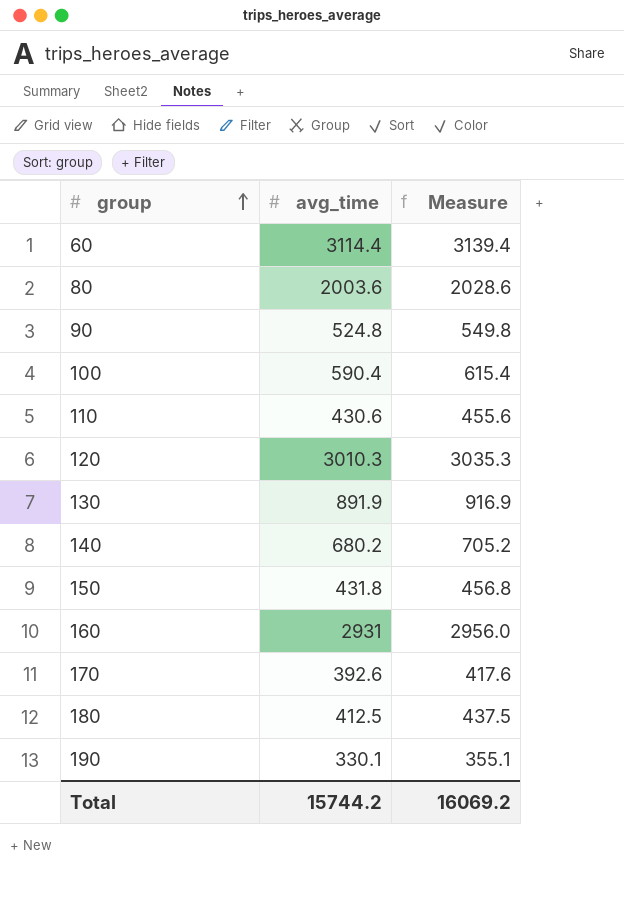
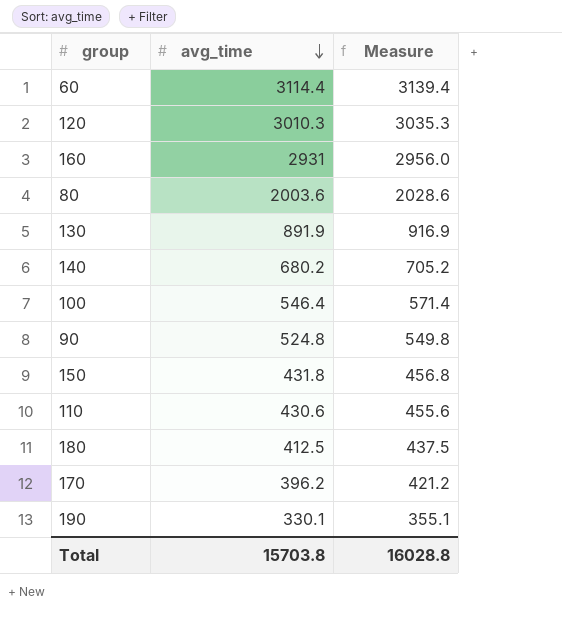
row order: group ascending -> avg_time descending
100 | avg_time: 590.4 -> 546.4
100 | Measure: 615.4 -> 571.4
170 | avg_time: 392.6 -> 396.2
170 | Measure: 417.6 -> 421.2
Total | avg_time: 15744.2 -> 15703.8
Total | Measure: 16069.2 -> 16028.8

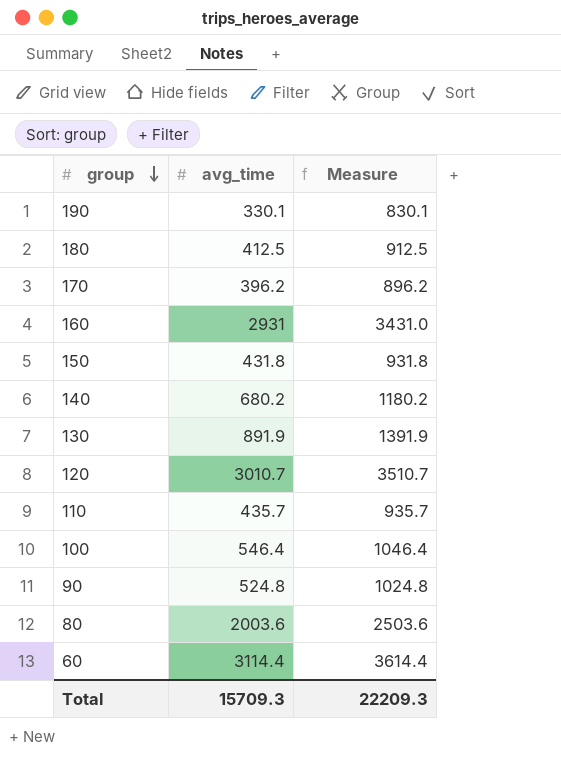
row order: avg_time descending -> group descending
column Measure | formula: [avg_time] + 25 -> [avg_time] + 500
120 | avg_time: 3010.3 -> 3010.7
110 | avg_time: 430.6 -> 435.7
Total | avg_time: 15703.8 -> 15709.3
Total | Measure: 16028.8 -> 22209.3

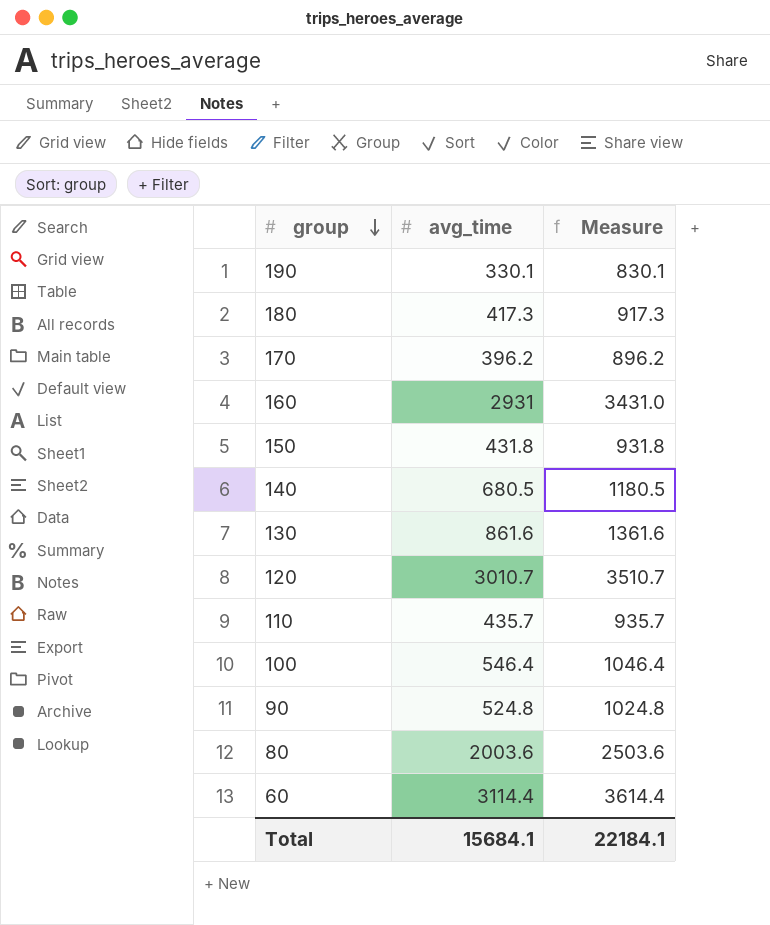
180 | avg_time: 412.5 -> 417.3
180 | Measure: 912.5 -> 917.3
140 | avg_time: 680.2 -> 680.5
140 | Measure: 1180.2 -> 1180.5
130 | avg_time: 891.9 -> 861.6
130 | Measure: 1391.9 -> 1361.6
Total | avg_time: 15709.3 -> 15684.1
Total | Measure: 22209.3 -> 22184.1

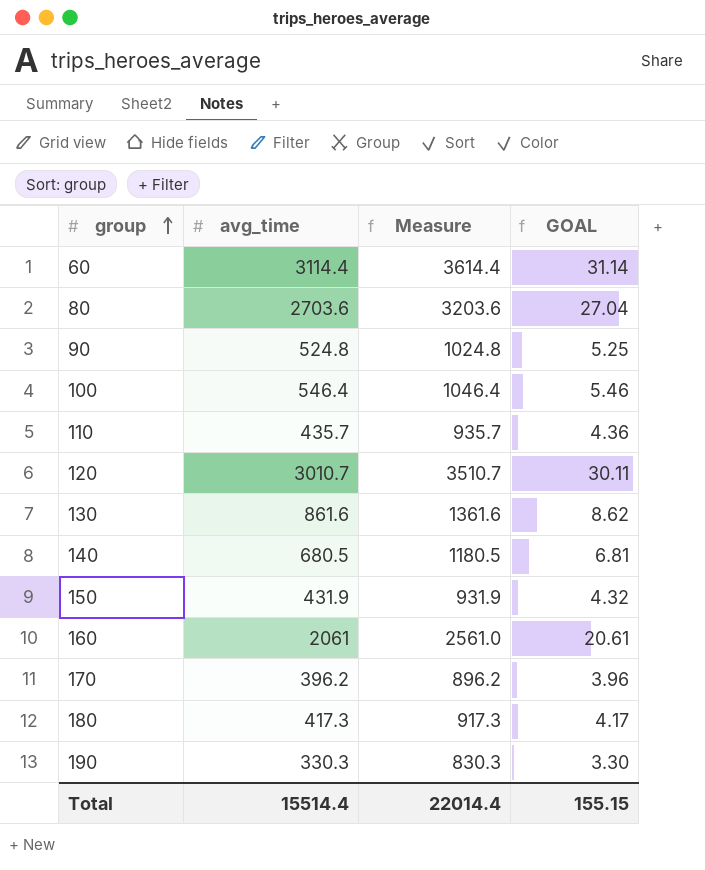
row order: group descending -> group ascending
column GOAL | formula: none -> [avg_time] * 0.01
80 | avg_time: 2003.6 -> 2703.6
80 | Measure: 2503.6 -> 3203.6
150 | avg_time: 431.8 -> 431.9
150 | Measure: 931.8 -> 931.9
160 | avg_time: 2931 -> 2061
160 | Measure: 3431.0 -> 2561.0
190 | avg_time: 330.1 -> 330.3
190 | Measure: 830.1 -> 830.3
Total | avg_time: 15684.1 -> 15514.4
Total | Measure: 22184.1 -> 22014.4

